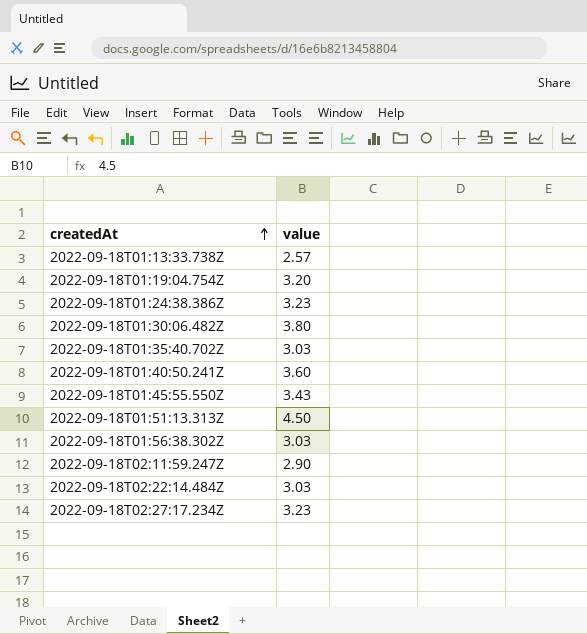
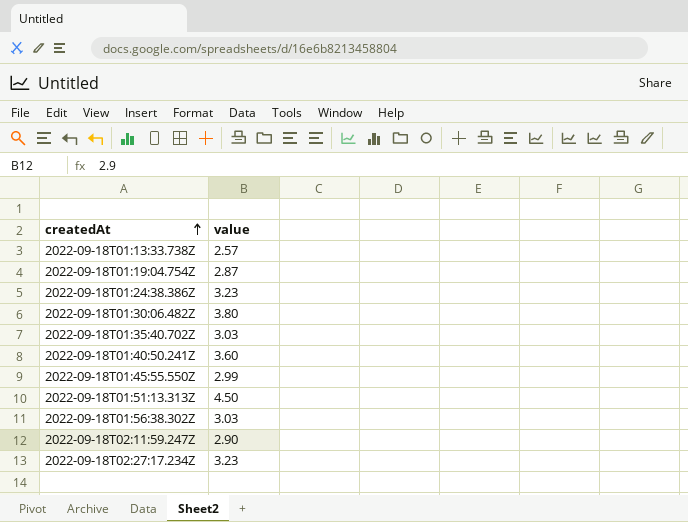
row 2022-09-18T02:22:14.484Z: 3.03 -> none
2022-09-18T01:19:04.754Z | value: 3.20 -> 2.87
2022-09-18T01:45:55.550Z | value: 3.43 -> 2.99

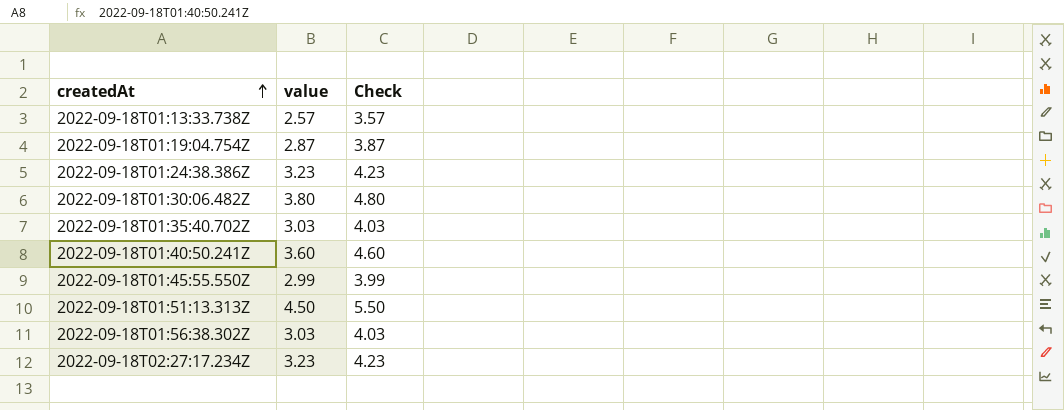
column Check | formula: none -> [value] + 1
row 2022-09-18T02:11:59.247Z: 2.90 -> none

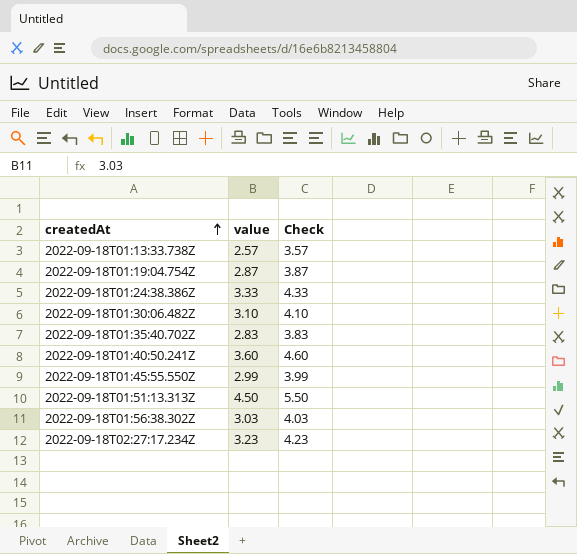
2022-09-18T01:24:38.386Z | value: 3.23 -> 3.33
2022-09-18T01:24:38.386Z | Check: 4.23 -> 4.33
2022-09-18T01:30:06.482Z | value: 3.80 -> 3.10
2022-09-18T01:30:06.482Z | Check: 4.80 -> 4.10
2022-09-18T01:35:40.702Z | value: 3.03 -> 2.83
2022-09-18T01:35:40.702Z | Check: 4.03 -> 3.83

